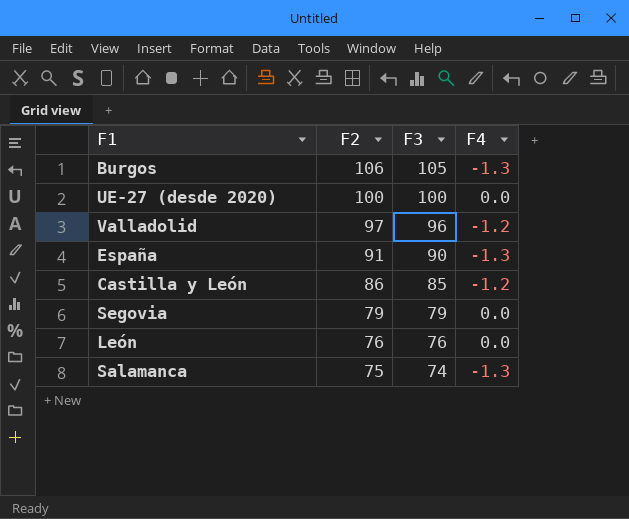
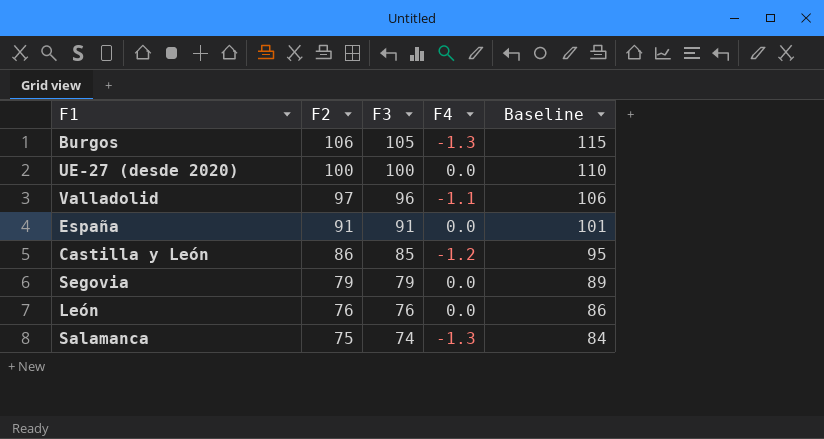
column Baseline | formula: none -> [F3] + 10
Valladolid | F4: -1.2 -> -1.1
España | F3: 90 -> 91
España | F4: -1.3 -> 0.0

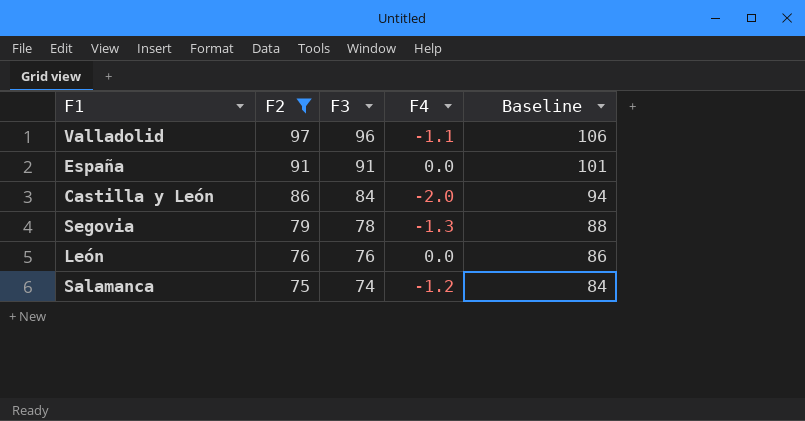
filter: none -> F2 <= 97
Castilla y León | F3: 85 -> 84
Castilla y León | F4: -1.2 -> -2.0
Castilla y León | Baseline: 95 -> 94
Segovia | F3: 79 -> 78
Segovia | F4: 0.0 -> -1.3
Segovia | Baseline: 89 -> 88
Salamanca | F4: -1.3 -> -1.2

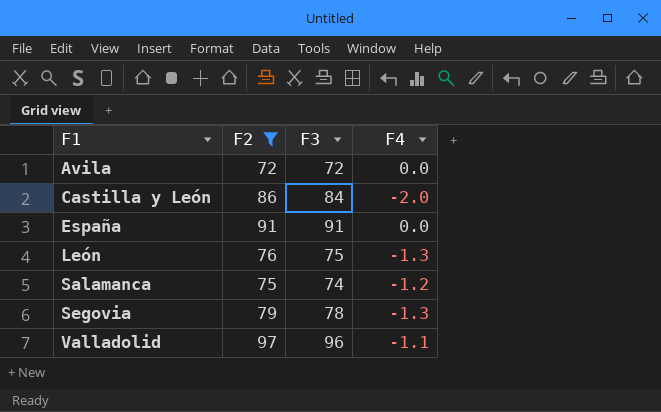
row order: F2 descending -> F1 ascending
column Baseline | formula: [F3] + 10 -> none
row Avila: none -> 72 | 72 | 0.0
León | F3: 76 -> 75
León | F4: 0.0 -> -1.3

